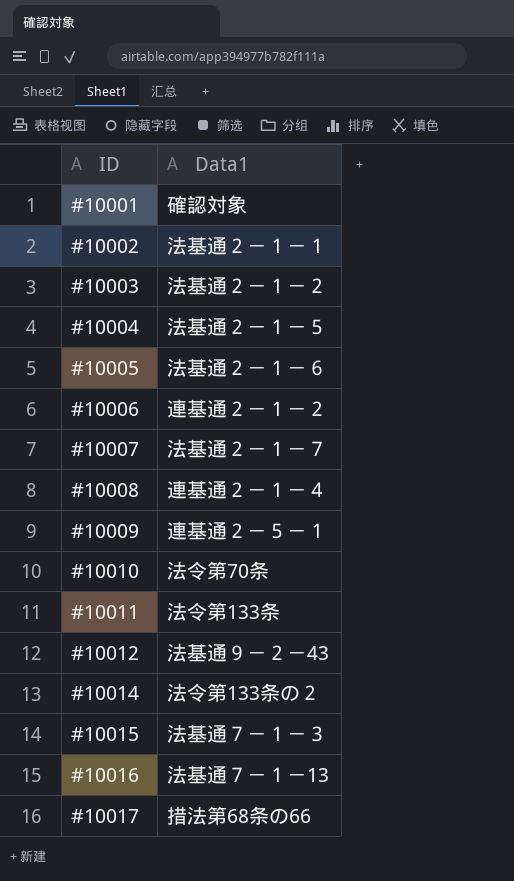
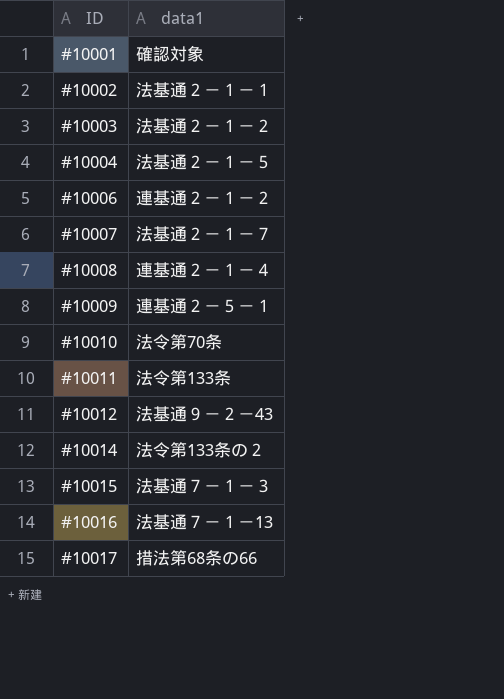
column name: Data1 -> data1
row #10005: 法基通２－１－６ -> none

